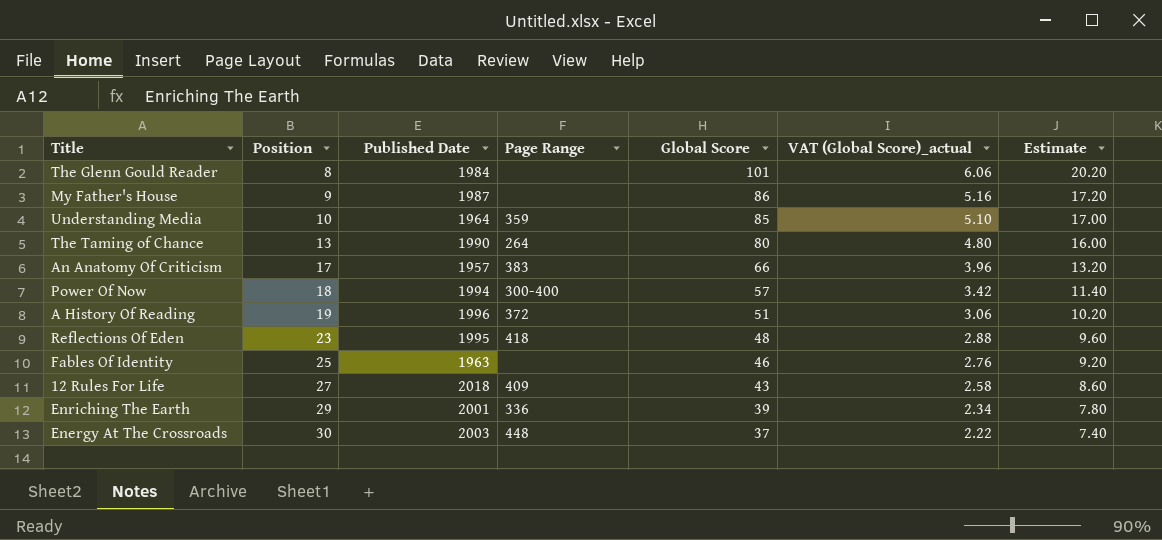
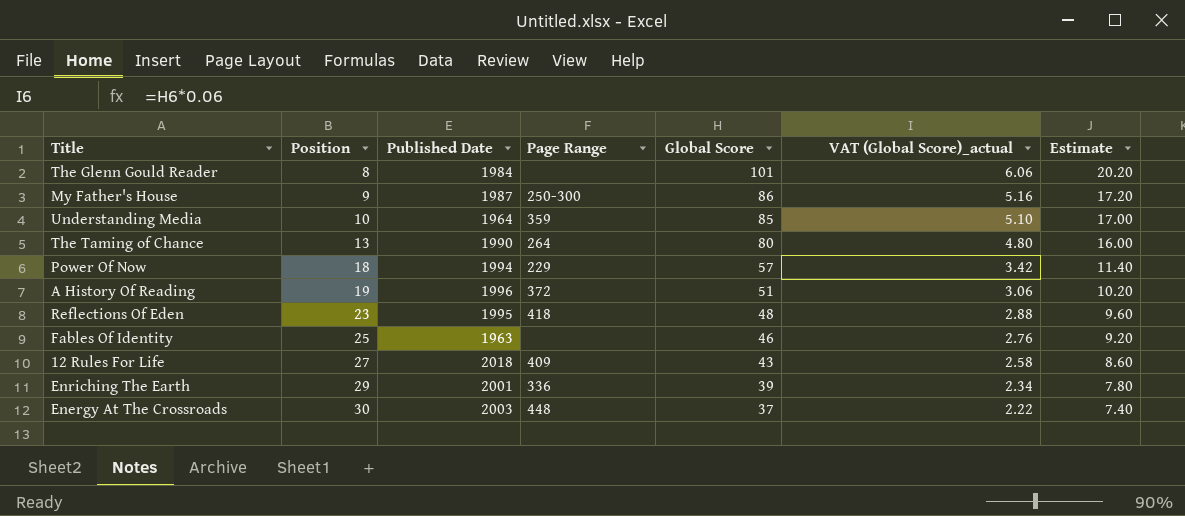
row An Anatomy Of Criticism: 17 | 1957 | 383 | 66 | 3.96 | 13.20 -> none
My Father's House | Page Range: none -> 250-300
Power Of Now | Page Range: 300-400 -> 229

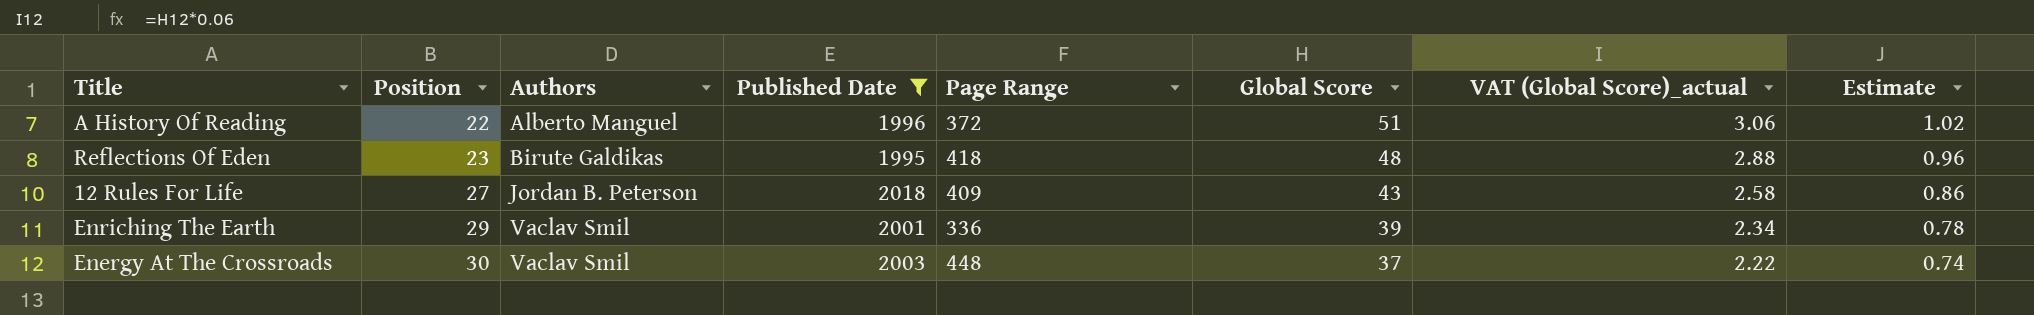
filter: none -> Published Date >= 1995
column Authors | position: none -> 3
column Estimate | formula: [Global Score] * 0.2 -> [Global Score] * 0.02
A History Of Reading | Position: 19 -> 22

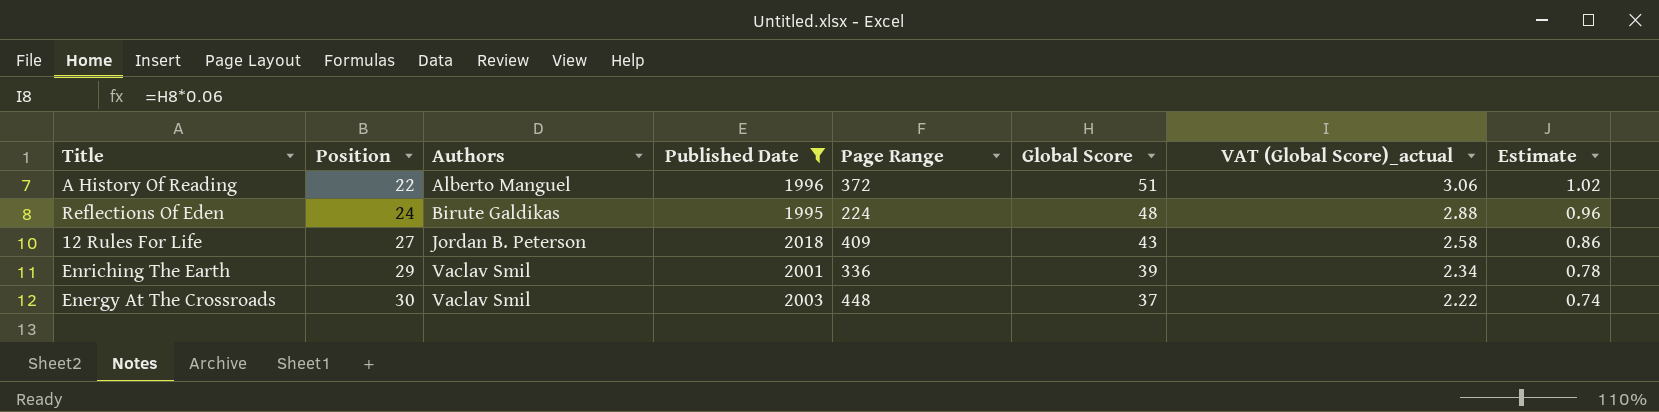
Reflections Of Eden | Position: 23 -> 24
Reflections Of Eden | Page Range: 418 -> 224

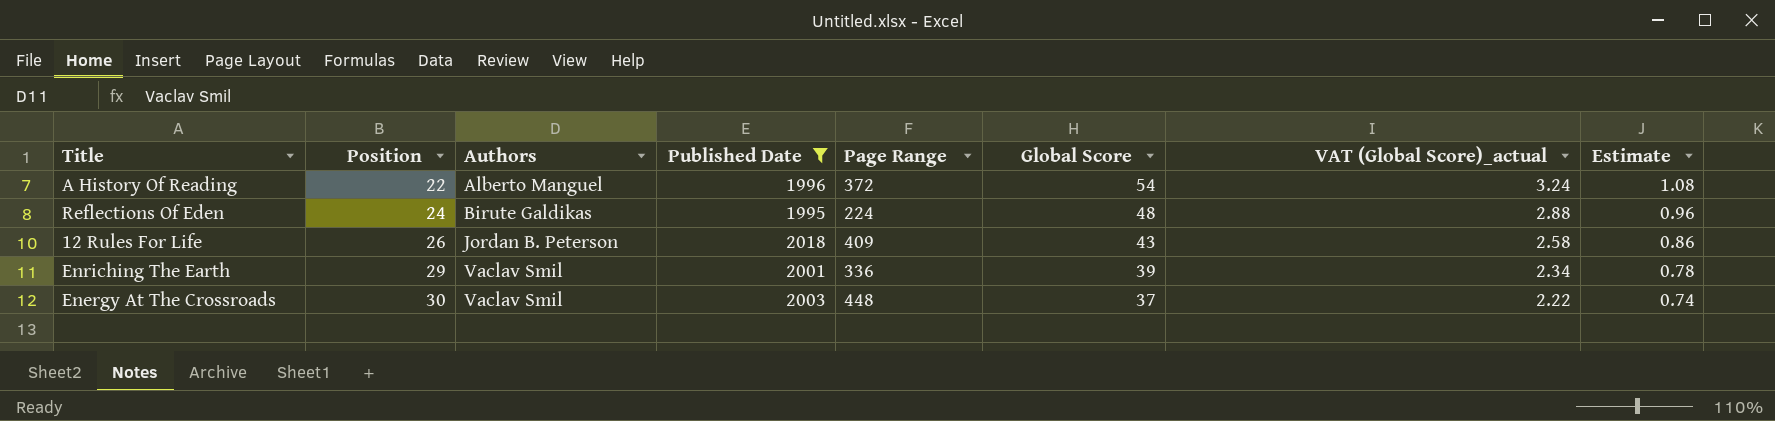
A History Of Reading | Global Score: 51 -> 54
A History Of Reading | VAT (Global Score)_actual: 3.06 -> 3.24
A History Of Reading | Estimate: 1.02 -> 1.08
12 Rules For Life | Position: 27 -> 26

